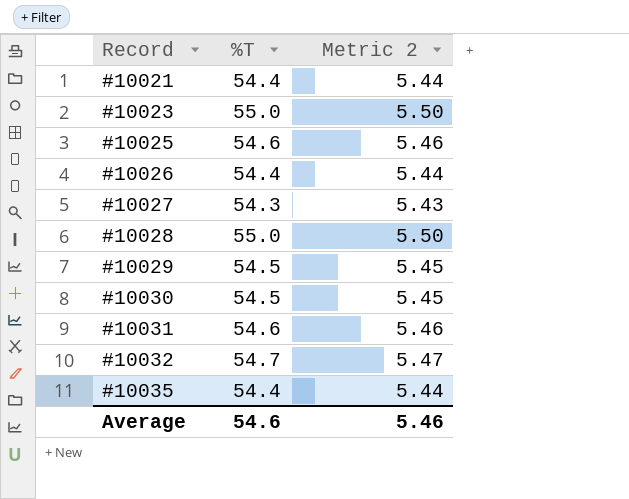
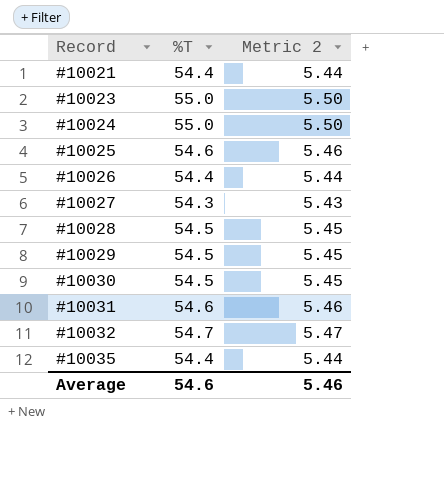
row #10024: none -> 55.0 | 5.50
#10028 | %T: 55.0 -> 54.5
#10028 | Metric 2: 5.50 -> 5.45

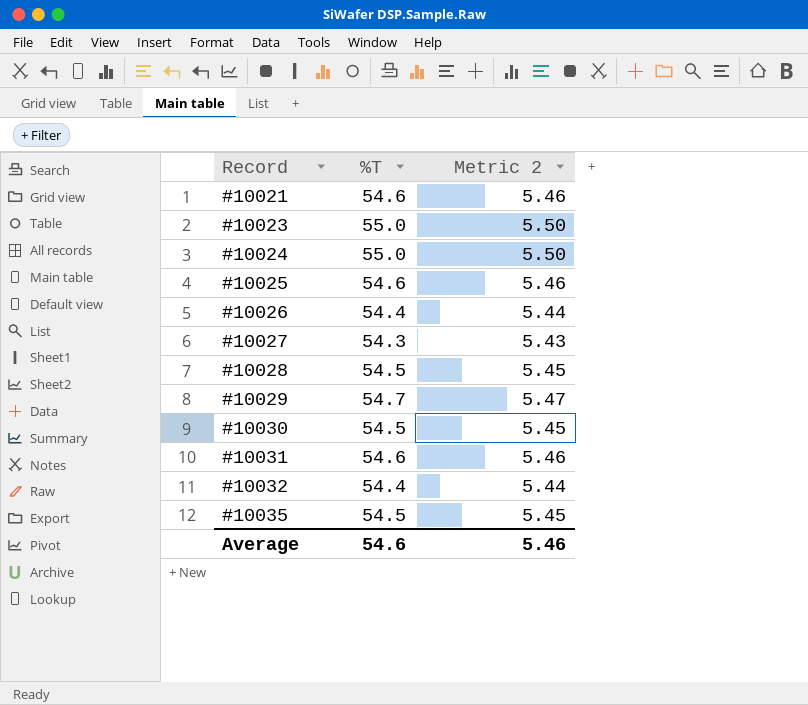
#10021 | %T: 54.4 -> 54.6
#10021 | Metric 2: 5.44 -> 5.46
#10029 | %T: 54.5 -> 54.7
#10029 | Metric 2: 5.45 -> 5.47
#10032 | %T: 54.7 -> 54.4
#10032 | Metric 2: 5.47 -> 5.44
#10035 | %T: 54.4 -> 54.5
#10035 | Metric 2: 5.44 -> 5.45

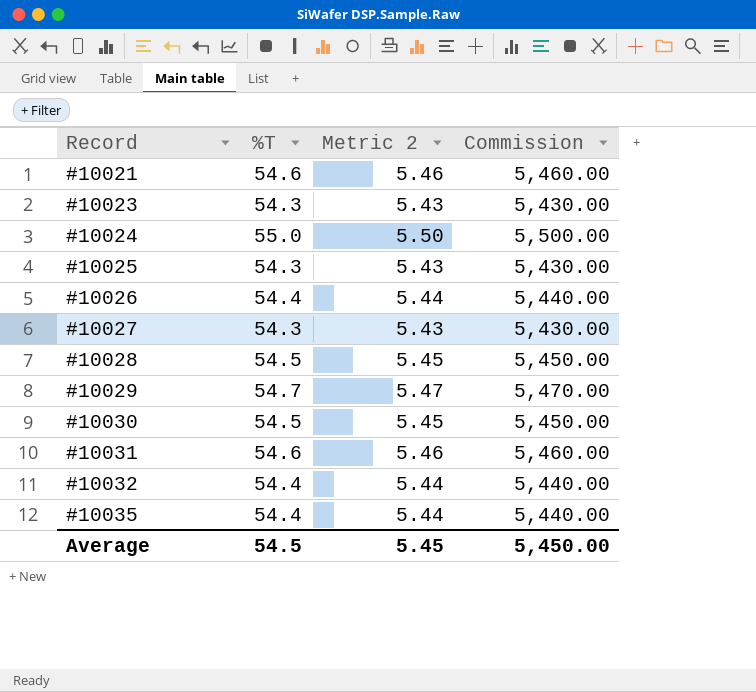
column Commission | formula: none -> [%T] * 100
#10023 | %T: 55.0 -> 54.3
#10023 | Metric 2: 5.50 -> 5.43
#10025 | %T: 54.6 -> 54.3
#10025 | Metric 2: 5.46 -> 5.43
#10035 | %T: 54.5 -> 54.4
#10035 | Metric 2: 5.45 -> 5.44
Average | %T: 54.6 -> 54.5
Average | Metric 2: 5.46 -> 5.45

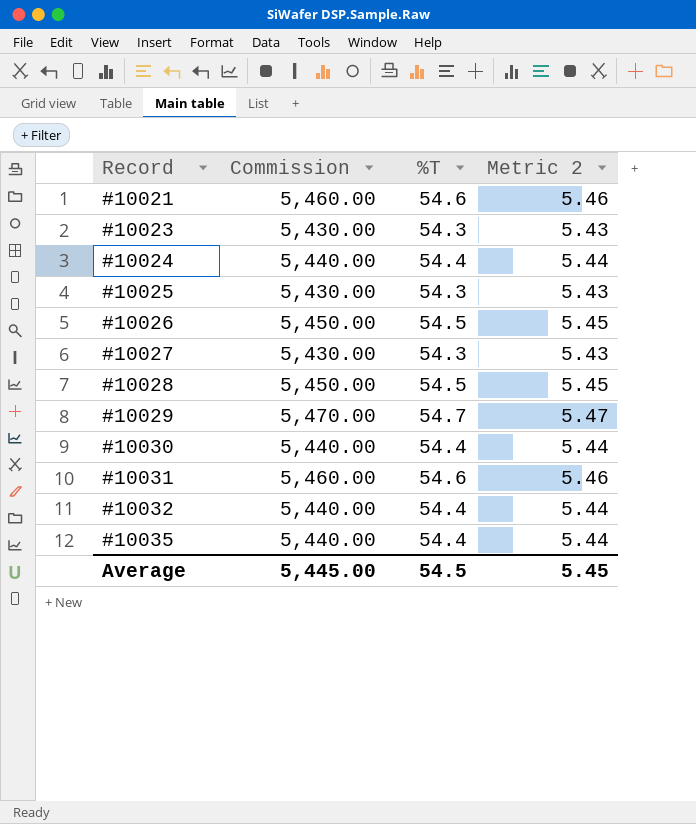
column Commission | position: 4 -> 2
#10024 | Commission: 5,500.00 -> 5,440.00
#10024 | %T: 55.0 -> 54.4
#10024 | Metric 2: 5.50 -> 5.44
#10026 | Commission: 5,440.00 -> 5,450.00
#10026 | %T: 54.4 -> 54.5
#10026 | Metric 2: 5.44 -> 5.45
#10030 | Commission: 5,450.00 -> 5,440.00
#10030 | %T: 54.5 -> 54.4
#10030 | Metric 2: 5.45 -> 5.44
Average | Commission: 5,450.00 -> 5,445.00

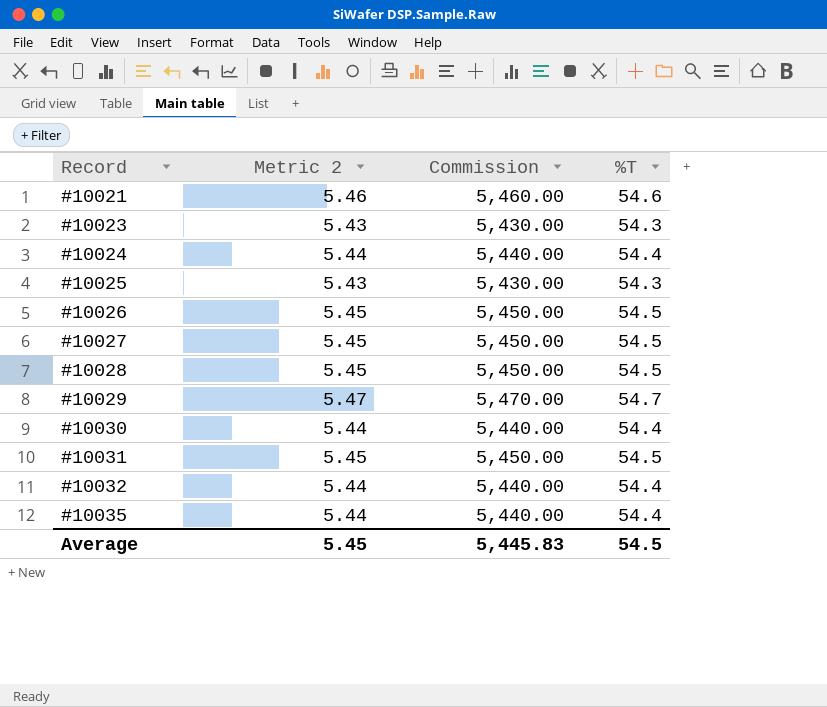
column Metric 2 | position: 4 -> 2
#10027 | Metric 2: 5.43 -> 5.45
#10027 | Commission: 5,430.00 -> 5,450.00
#10027 | %T: 54.3 -> 54.5
#10031 | Metric 2: 5.46 -> 5.45
#10031 | Commission: 5,460.00 -> 5,450.00
#10031 | %T: 54.6 -> 54.5
Average | Commission: 5,445.00 -> 5,445.83

